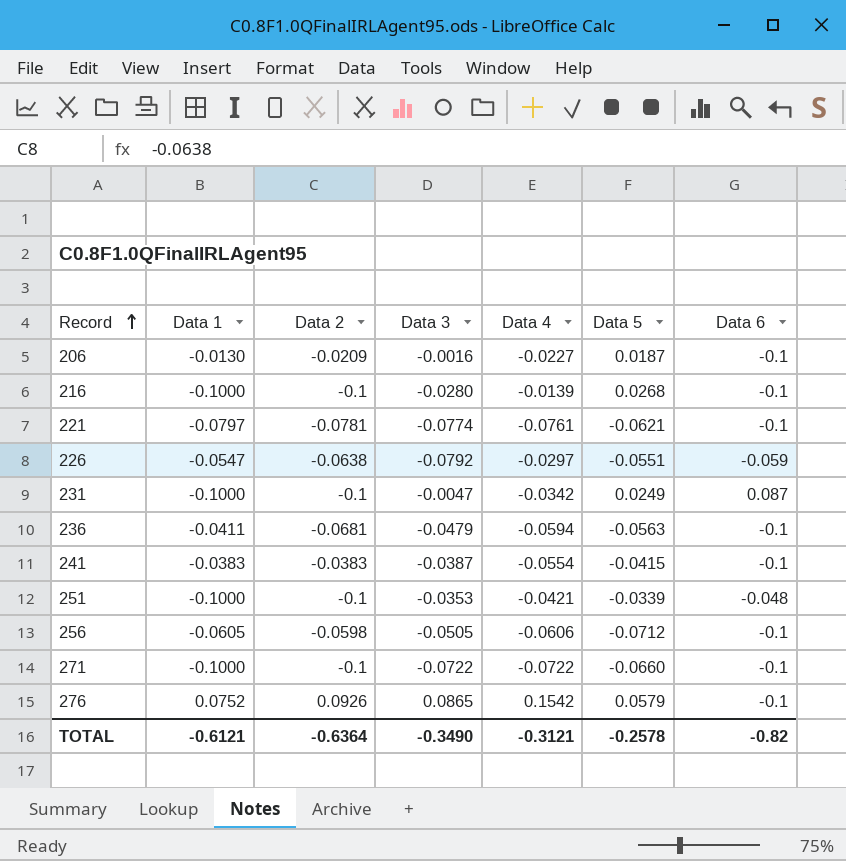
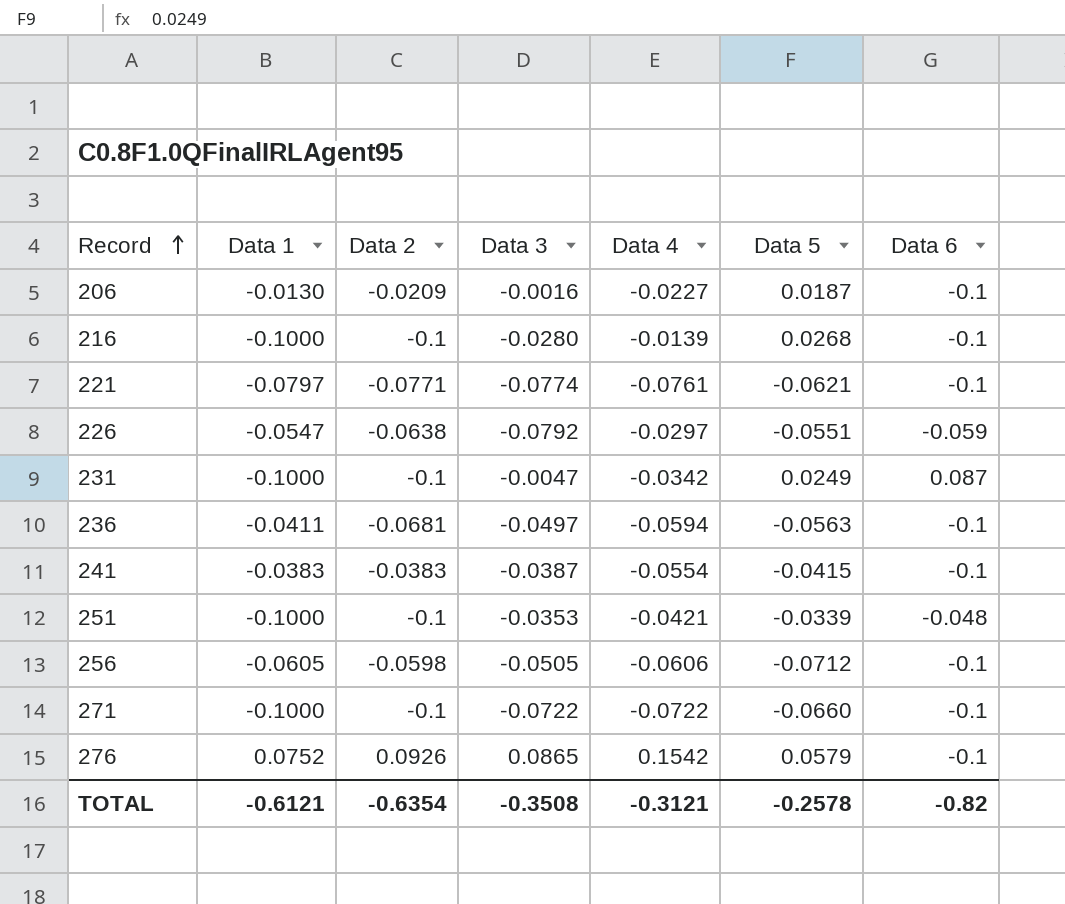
221 | Data 2: -0.0781 -> -0.0771
236 | Data 3: -0.0479 -> -0.0497
TOTAL | Data 2: -0.6364 -> -0.6354
TOTAL | Data 3: -0.3490 -> -0.3508

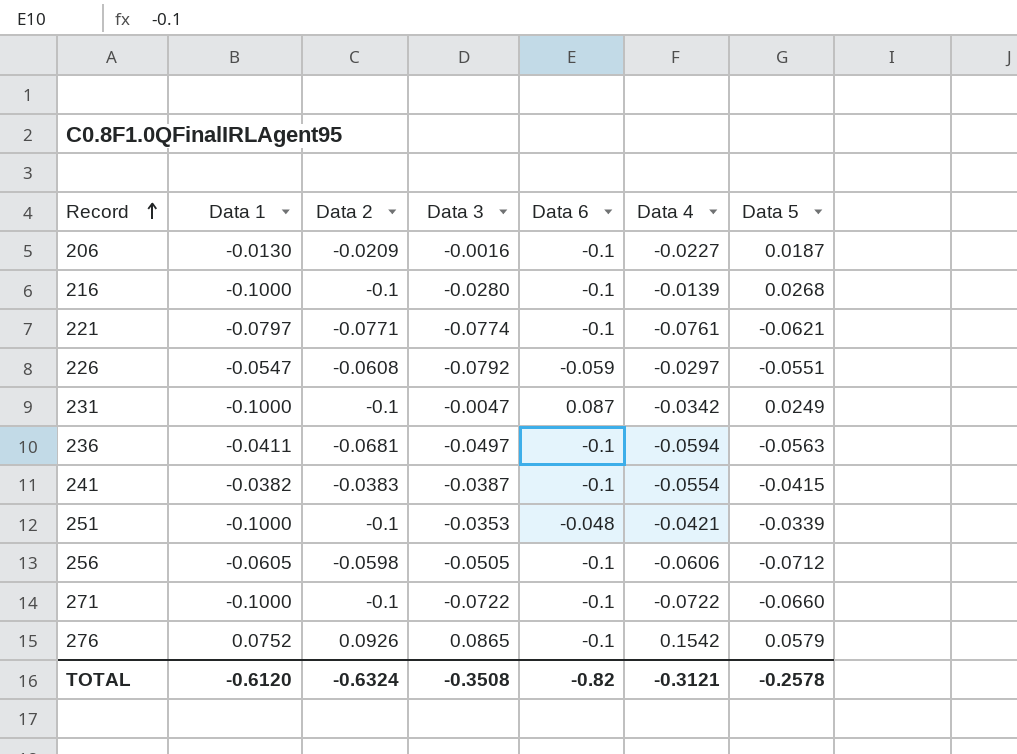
column Data 6 | position: 7 -> 5
226 | Data 2: -0.0638 -> -0.0608
241 | Data 1: -0.0383 -> -0.0382
TOTAL | Data 1: -0.6121 -> -0.6120
TOTAL | Data 2: -0.6354 -> -0.6324

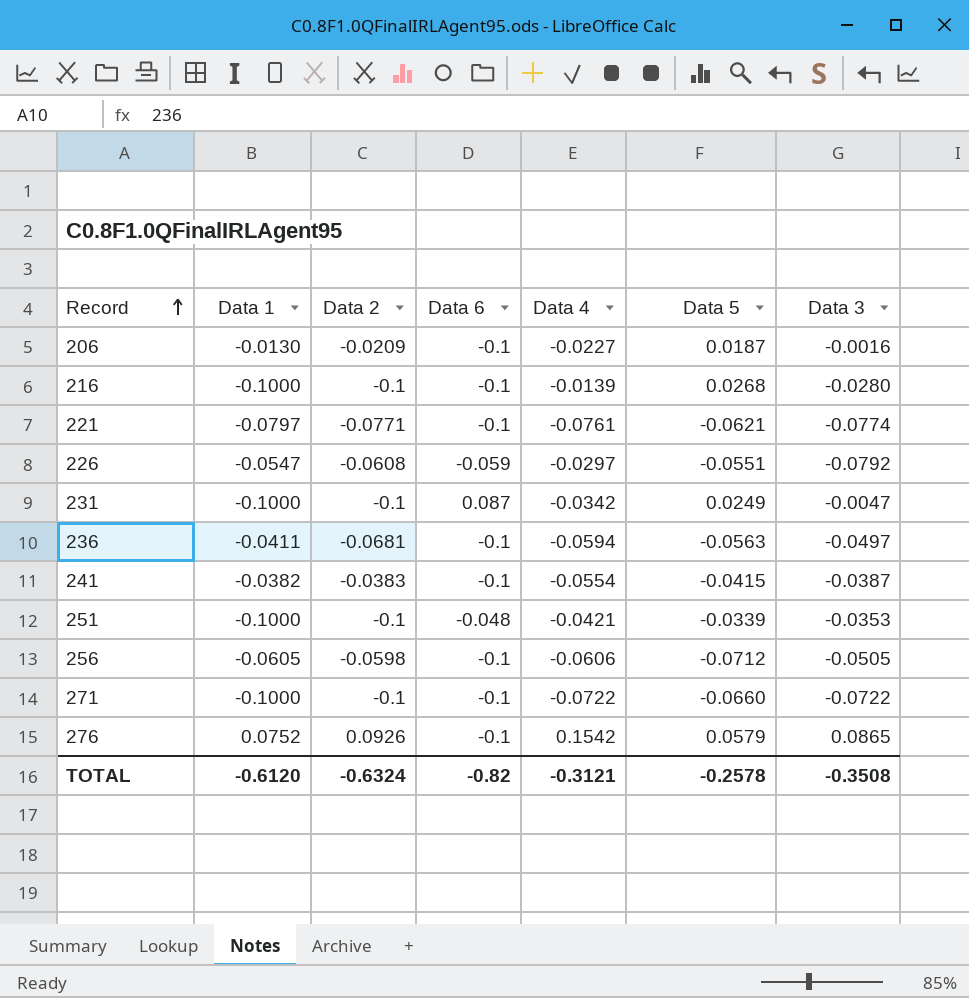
column Data 3 | position: 4 -> 7

